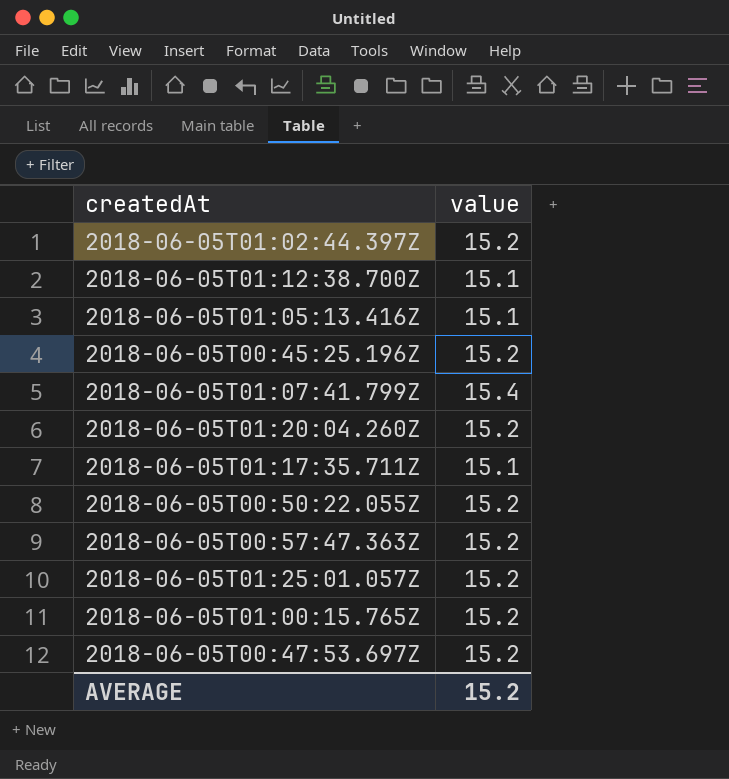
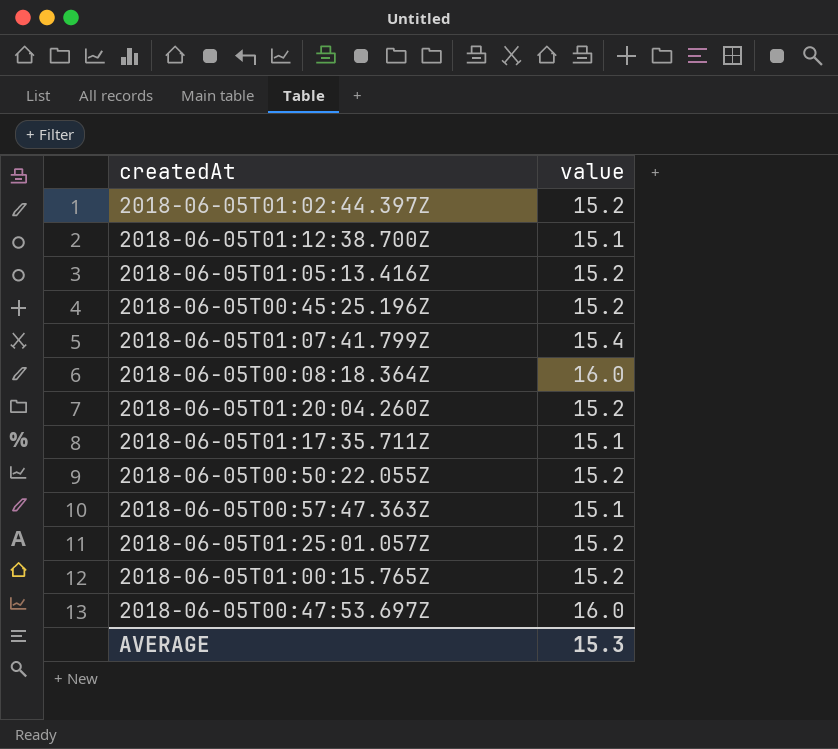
2018-06-05T01:05:13.416Z | value: 15.1 -> 15.2
row 2018-06-05T00:08:18.364Z: none -> 16.0
2018-06-05T00:57:47.363Z | value: 15.2 -> 15.1
2018-06-05T00:47:53.697Z | value: 15.2 -> 16.0
AVERAGE | value: 15.2 -> 15.3

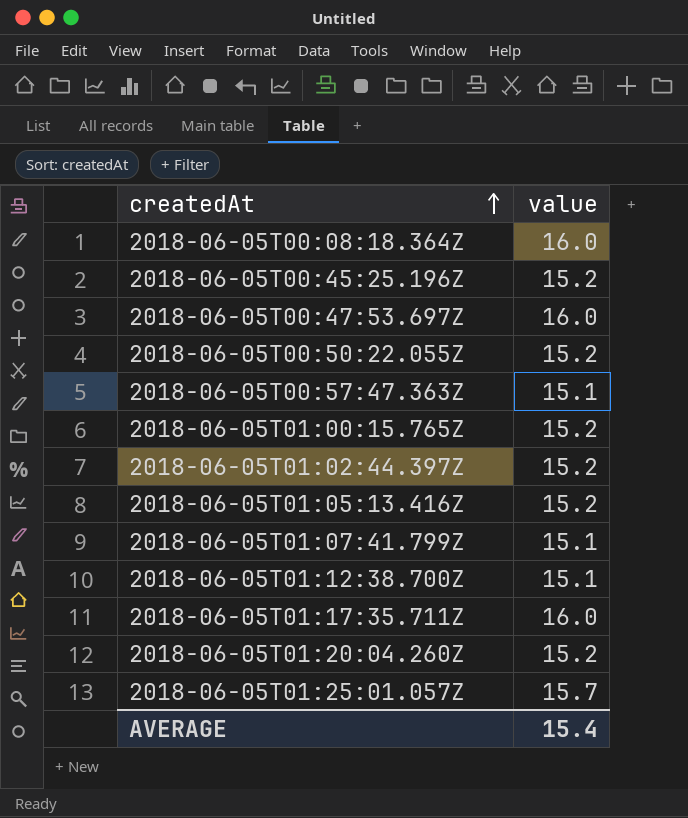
row order: none -> createdAt ascending
2018-06-05T01:07:41.799Z | value: 15.4 -> 15.1
2018-06-05T01:17:35.711Z | value: 15.1 -> 16.0
2018-06-05T01:25:01.057Z | value: 15.2 -> 15.7
AVERAGE | value: 15.3 -> 15.4

